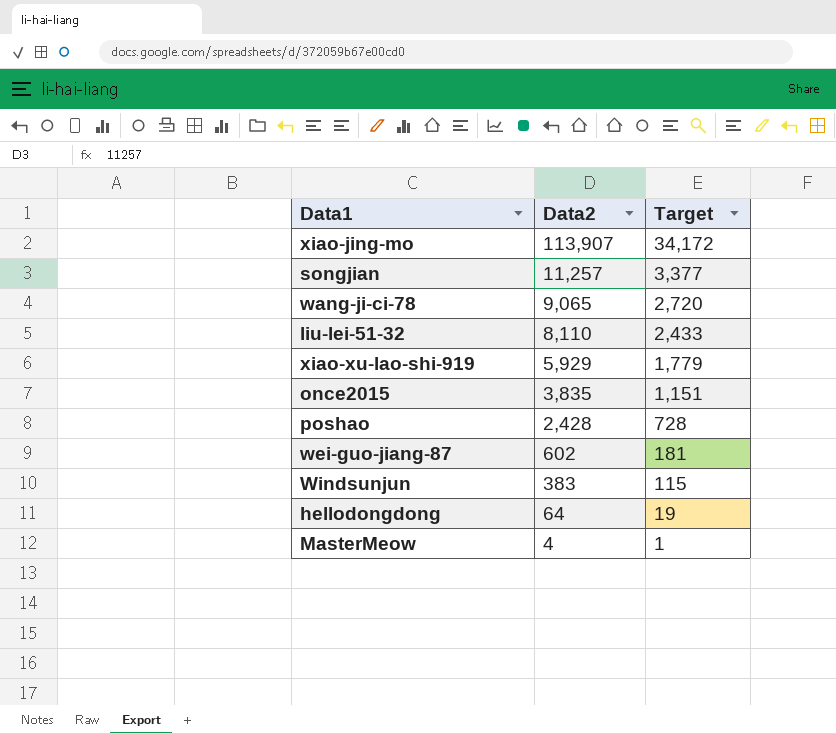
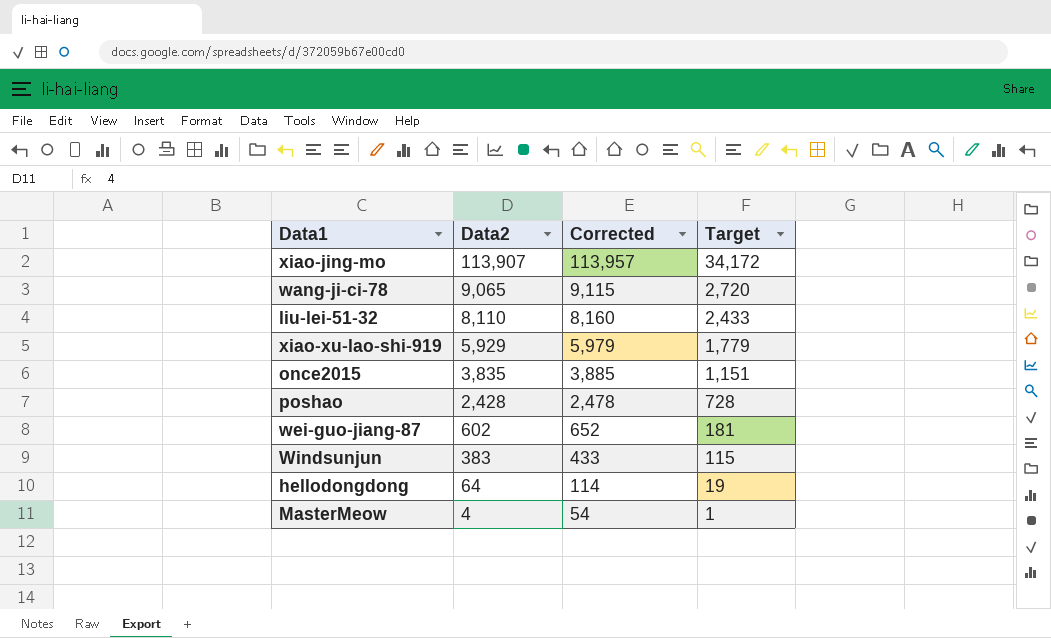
column Corrected | formula: none -> [Data2] + 50
row songjian: 11,257 | 3,377 -> none

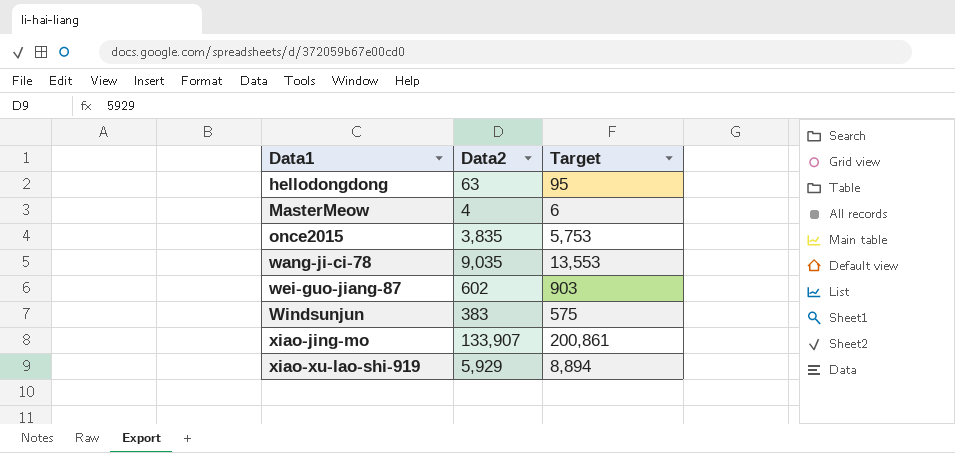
row order: Data2 descending -> Data1 ascending
column Corrected | formula: [Data2] + 50 -> none
column Target | formula: [Data2] * 0.3 -> [Data2] * 1.5
row liu-lei-51-32: 8,110 | 8,160 | 2,433 -> none
row poshao: 2,428 | 2,478 | 728 -> none
hellodongdong | Data2: 64 -> 63
wang-ji-ci-78 | Data2: 9,065 -> 9,035
xiao-jing-mo | Data2: 113,907 -> 133,907

